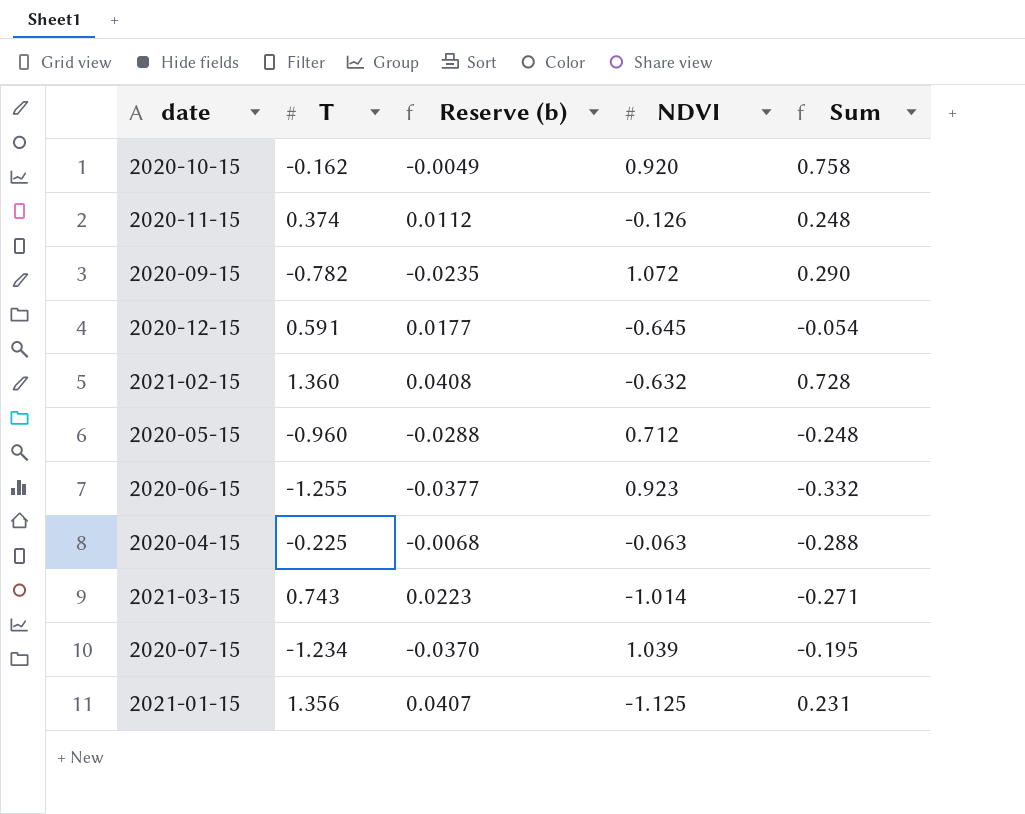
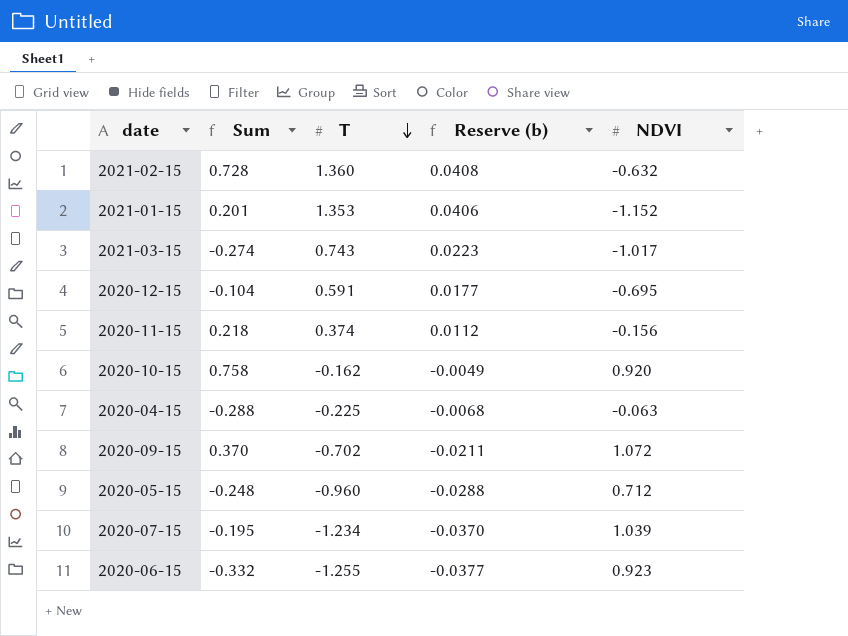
row order: none -> T descending
column Sum | position: 5 -> 2
2021-01-15 | Sum: 0.231 -> 0.201
2021-01-15 | T: 1.356 -> 1.353
2021-01-15 | Reserve (b): 0.0407 -> 0.0406
2021-01-15 | NDVI: -1.125 -> -1.152
2021-03-15 | Sum: -0.271 -> -0.274
2021-03-15 | NDVI: -1.014 -> -1.017
2020-12-15 | Sum: -0.054 -> -0.104
2020-12-15 | NDVI: -0.645 -> -0.695
2020-11-15 | Sum: 0.248 -> 0.218
2020-11-15 | NDVI: -0.126 -> -0.156
2020-09-15 | Sum: 0.290 -> 0.370
2020-09-15 | T: -0.782 -> -0.702
2020-09-15 | Reserve (b): -0.0235 -> -0.0211

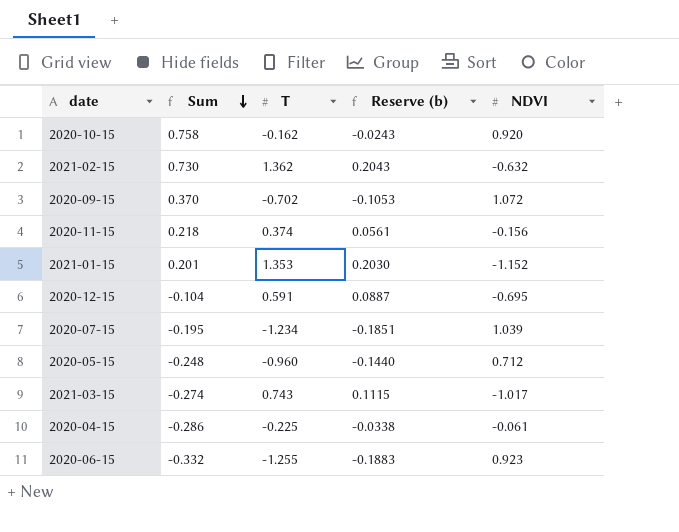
row order: T descending -> Sum descending
column Reserve (b) | formula: [T] * 0.03 -> [T] * 0.15
2021-02-15 | Sum: 0.728 -> 0.730
2021-02-15 | T: 1.360 -> 1.362
2020-04-15 | Sum: -0.288 -> -0.286
2020-04-15 | NDVI: -0.063 -> -0.061

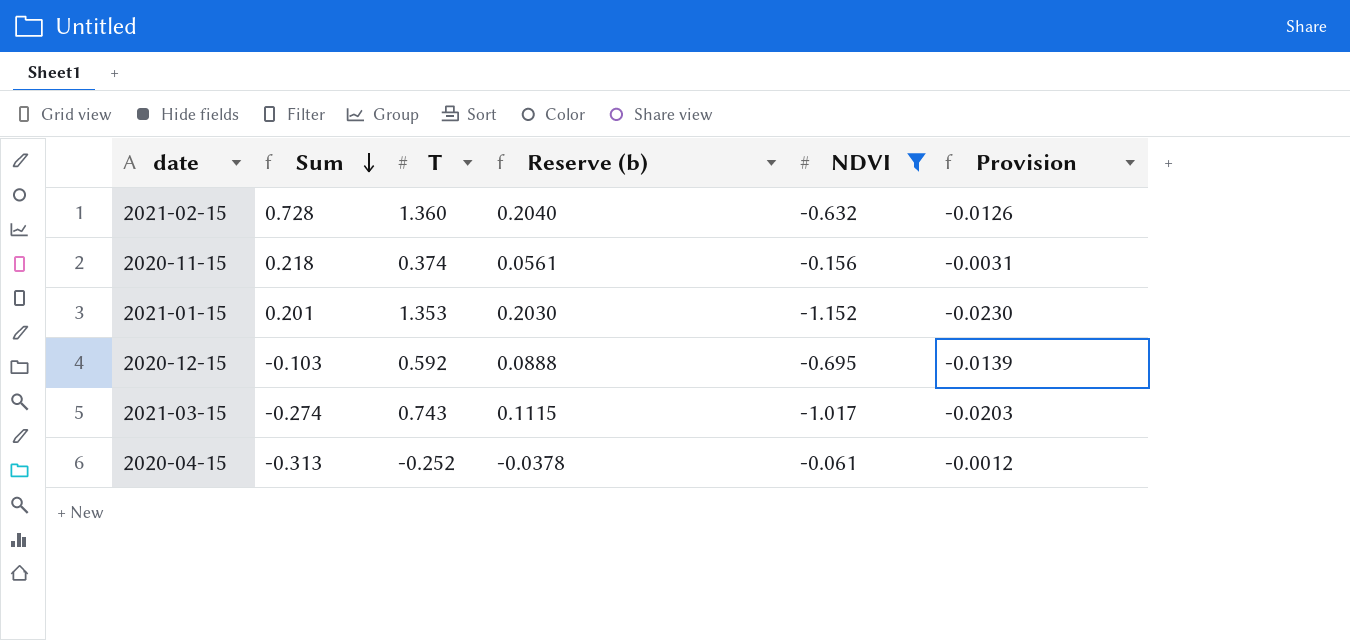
filter: none -> NDVI <= -0.061
column Provision | formula: none -> [NDVI] * 0.02
2021-02-15 | Sum: 0.730 -> 0.728
2021-02-15 | T: 1.362 -> 1.360
2021-02-15 | Reserve (b): 0.2043 -> 0.2040
2020-12-15 | Sum: -0.104 -> -0.103
2020-12-15 | T: 0.591 -> 0.592
2020-12-15 | Reserve (b): 0.0887 -> 0.0888
2020-04-15 | Sum: -0.286 -> -0.313
2020-04-15 | T: -0.225 -> -0.252
2020-04-15 | Reserve (b): -0.0338 -> -0.0378

